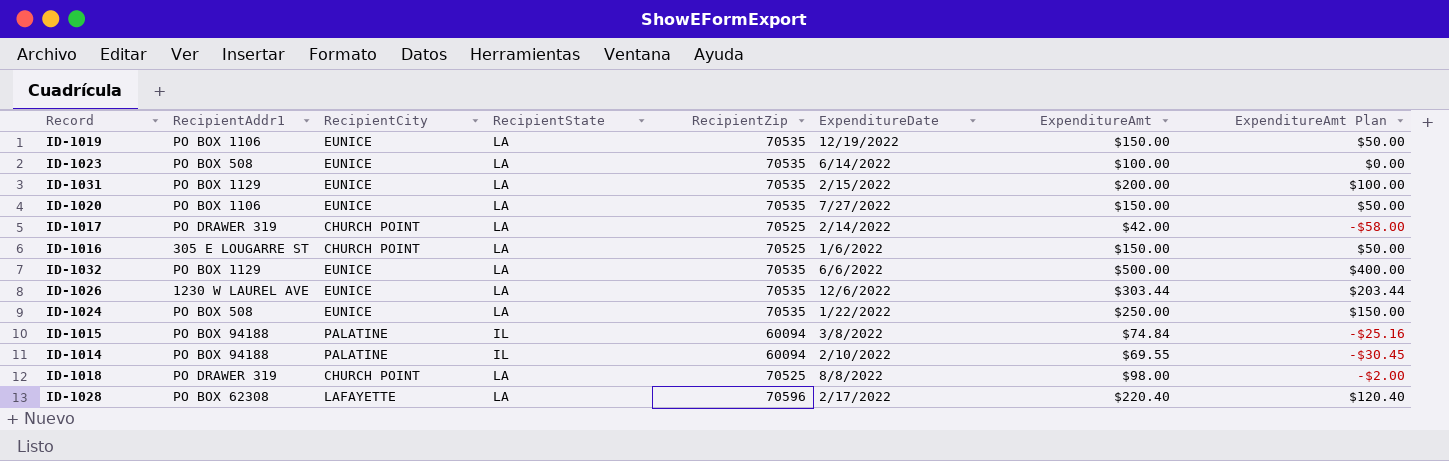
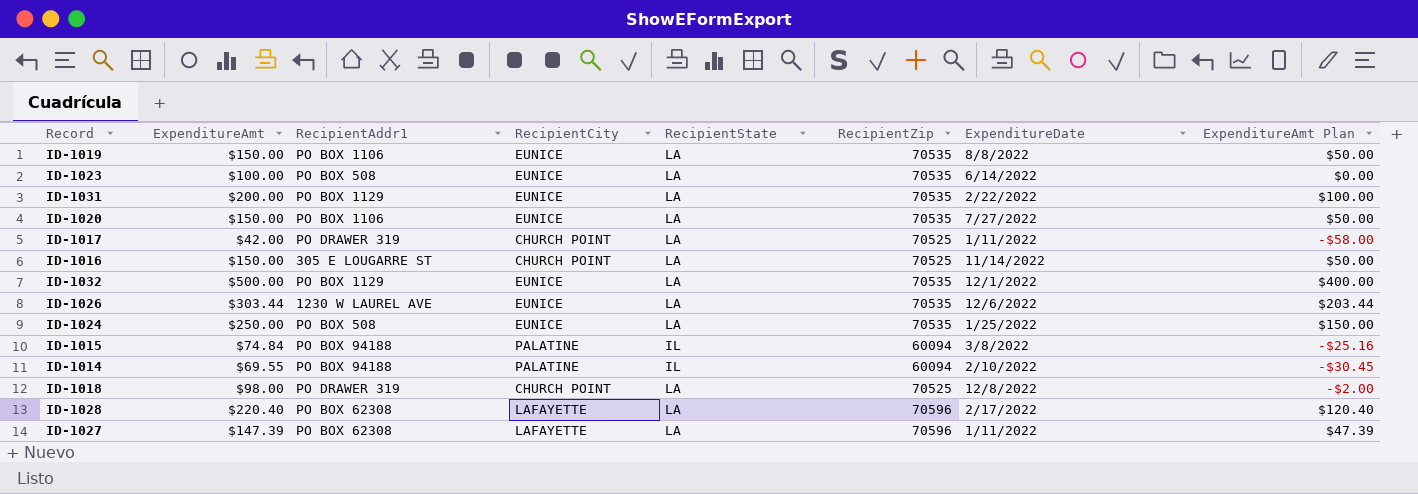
column ExpenditureAmt | position: 7 -> 2
ID-1019 | ExpenditureDate: 12/19/2022 -> 8/8/2022
ID-1031 | ExpenditureDate: 2/15/2022 -> 2/22/2022
ID-1017 | ExpenditureDate: 2/14/2022 -> 1/11/2022
ID-1016 | ExpenditureDate: 1/6/2022 -> 11/14/2022
ID-1032 | ExpenditureDate: 6/6/2022 -> 12/1/2022
ID-1024 | ExpenditureDate: 1/22/2022 -> 1/25/2022
ID-1018 | ExpenditureDate: 8/8/2022 -> 12/8/2022
row ID-1027: none -> $147.39 | PO BOX 62308 | LAFAYETTE | LA | 70596 | 1/11/2022 | $47.39

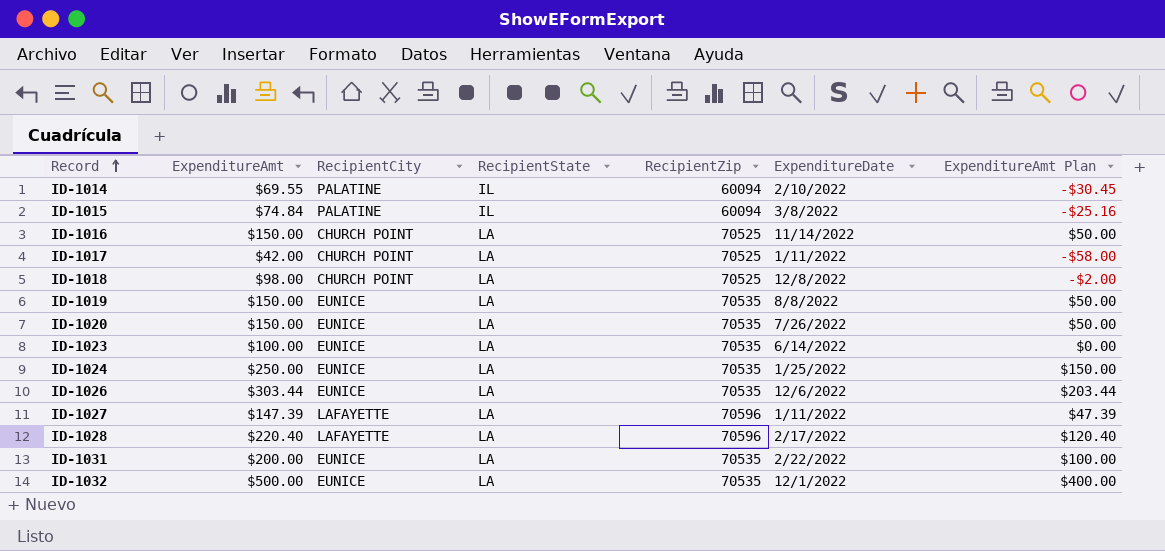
row order: none -> Record ascending
column RecipientAddr1 | position: 3 -> none
ID-1020 | ExpenditureDate: 7/27/2022 -> 7/26/2022

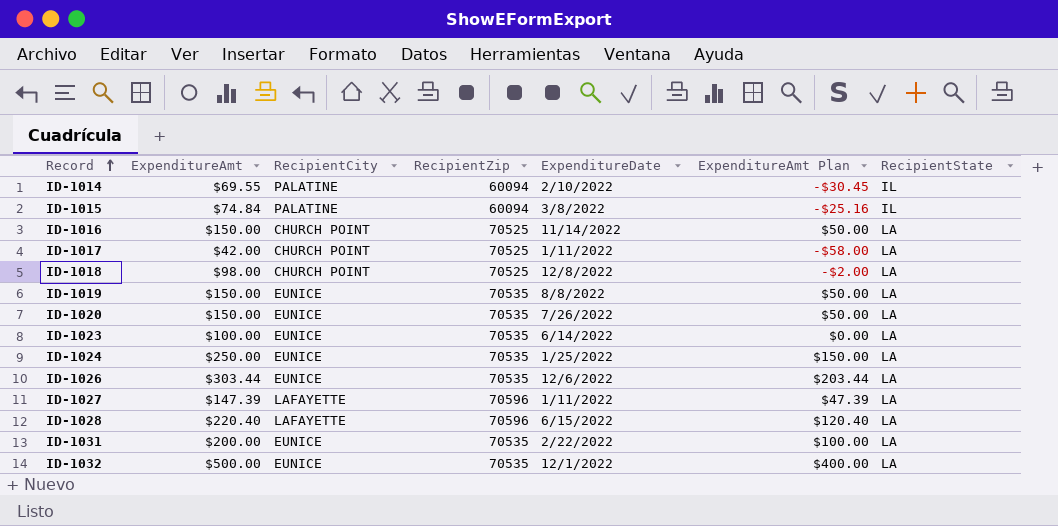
column RecipientState | position: 4 -> 7
ID-1028 | ExpenditureDate: 2/17/2022 -> 6/15/2022

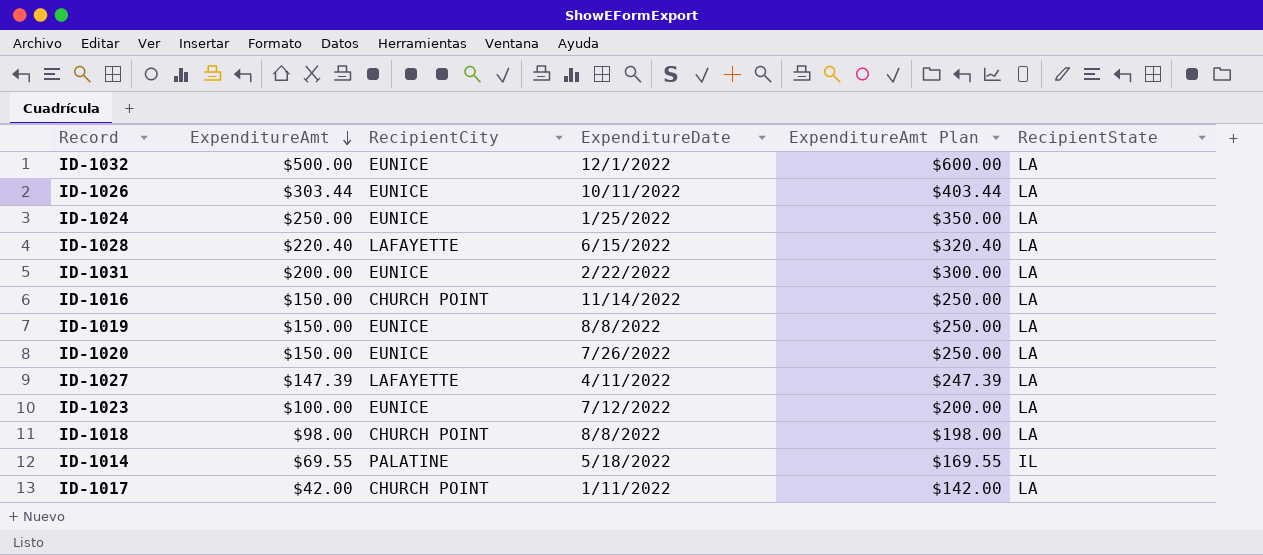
row order: Record ascending -> ExpenditureAmt descending
column RecipientZip | position: 4 -> none
column ExpenditureAmt Plan | formula: [ExpenditureAmt] - 100 -> [ExpenditureAmt] + 100
row ID-1015: $74.84 | PALATINE | 60094 | 3/8/2022 | -$25.16 | IL -> none
ID-1026 | ExpenditureDate: 12/6/2022 -> 10/11/2022
ID-1027 | ExpenditureDate: 1/11/2022 -> 4/11/2022
ID-1023 | ExpenditureDate: 6/14/2022 -> 7/12/2022
ID-1018 | ExpenditureDate: 12/8/2022 -> 8/8/2022
ID-1014 | ExpenditureDate: 2/10/2022 -> 5/18/2022

